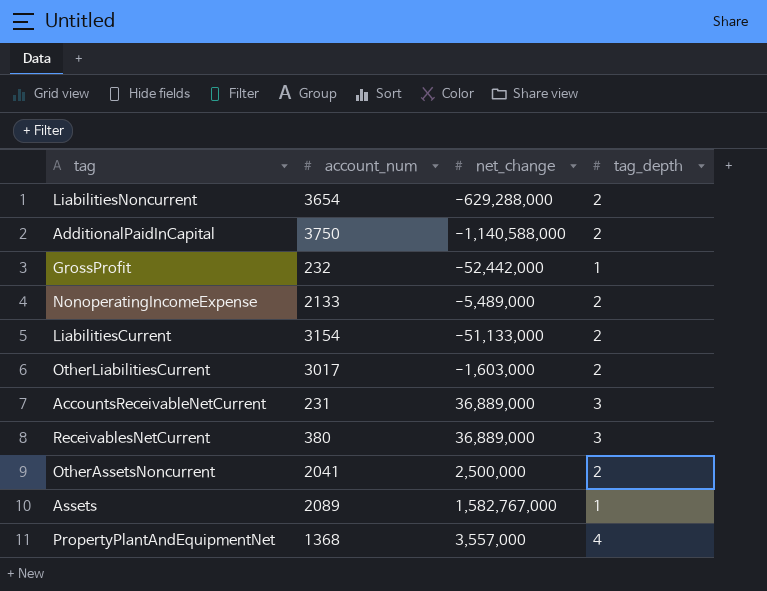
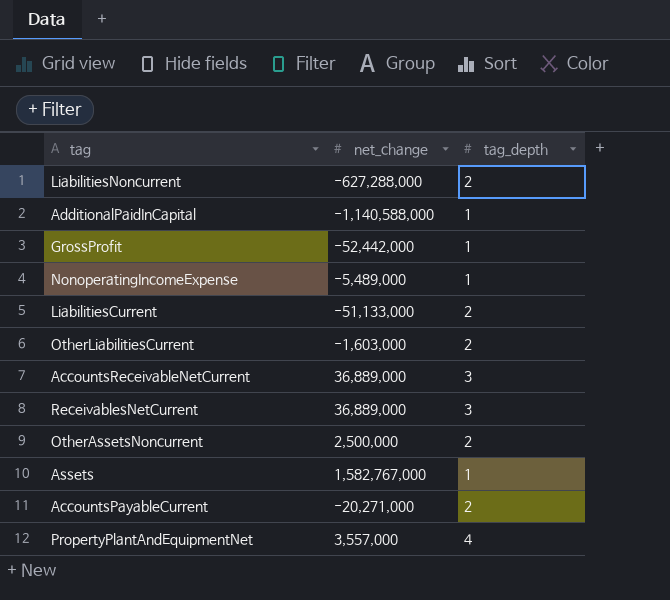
column account_num | position: 2 -> none
LiabilitiesNoncurrent | net_change: -629,288,000 -> -627,288,000
AdditionalPaidInCapital | tag_depth: 2 -> 1
NonoperatingIncomeExpense | tag_depth: 2 -> 1
row AccountsPayableCurrent: none -> -20,271,000 | 2

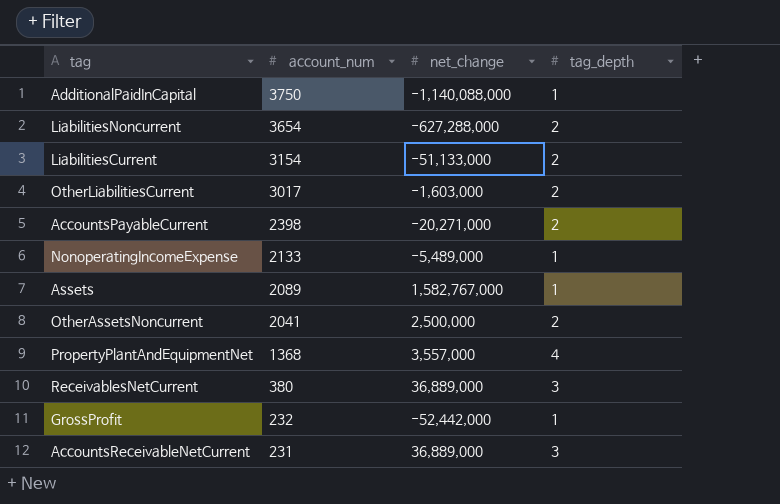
row order: none -> account_num descending
column account_num | position: none -> 2
AdditionalPaidInCapital | net_change: -1,140,588,000 -> -1,140,088,000

